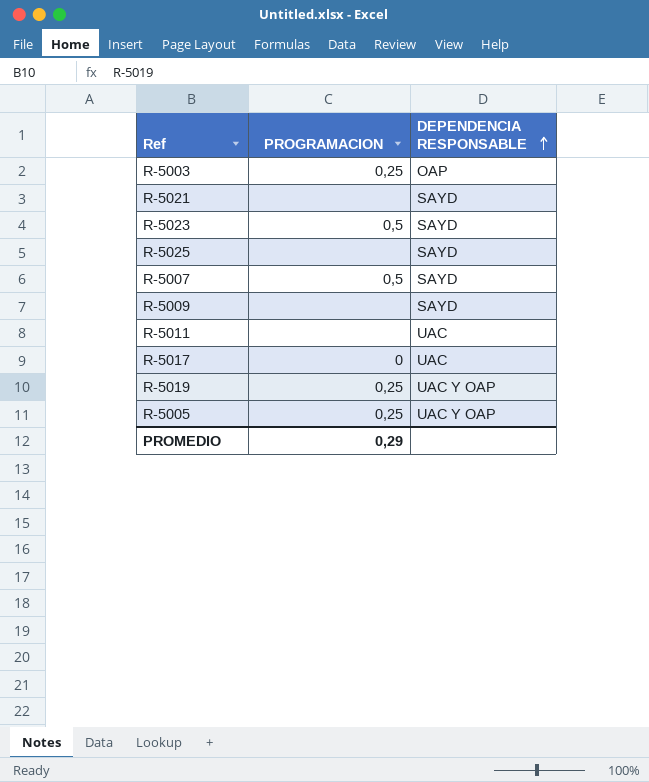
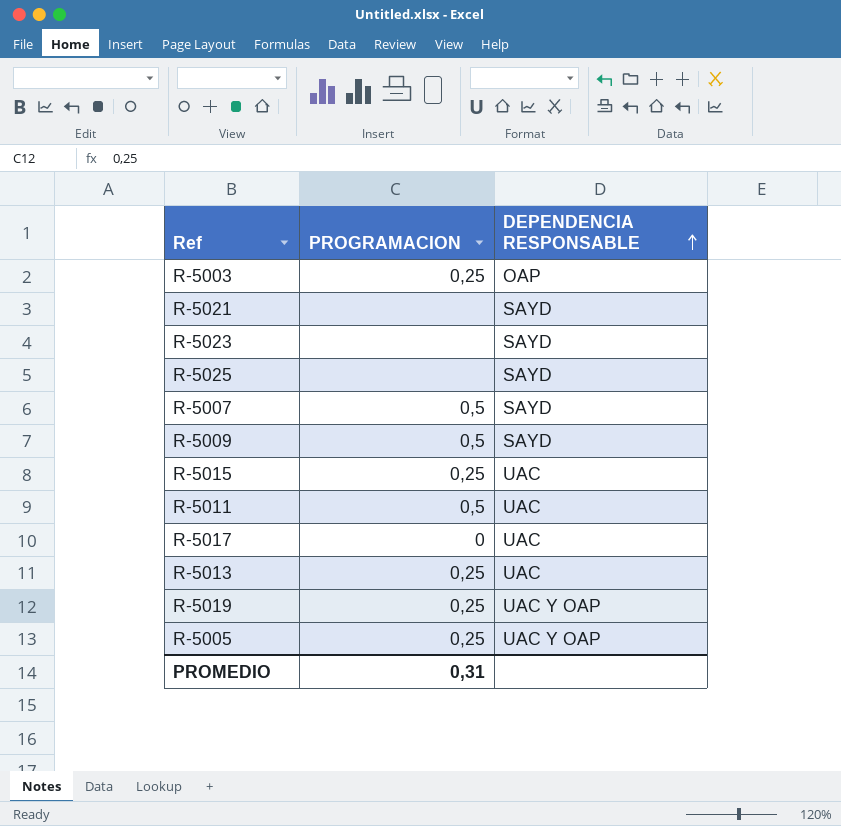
R-5023 | PROGRAMACION: 0,5 -> none
R-5009 | PROGRAMACION: none -> 0,5
row R-5015: none -> 0,25 | UAC
R-5011 | PROGRAMACION: none -> 0,5
row R-5013: none -> 0,25 | UAC
PROMEDIO | PROGRAMACION: 0,29 -> 0,31

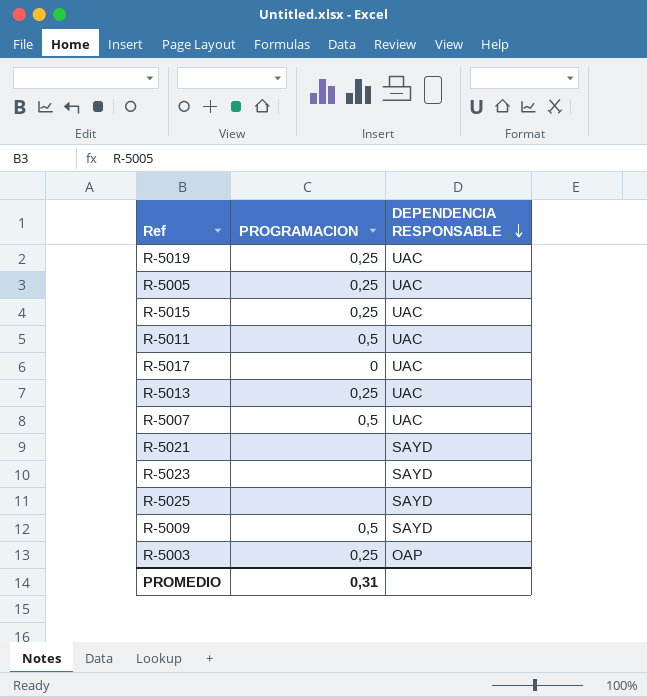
row order: DEPENDENCIA RESPONSABLE ascending -> DEPENDENCIA RESPONSABLE descending
R-5019 | DEPENDENCIA RESPONSABLE: UAC Y OAP -> UAC
R-5005 | DEPENDENCIA RESPONSABLE: UAC Y OAP -> UAC
R-5007 | DEPENDENCIA RESPONSABLE: SAYD -> UAC

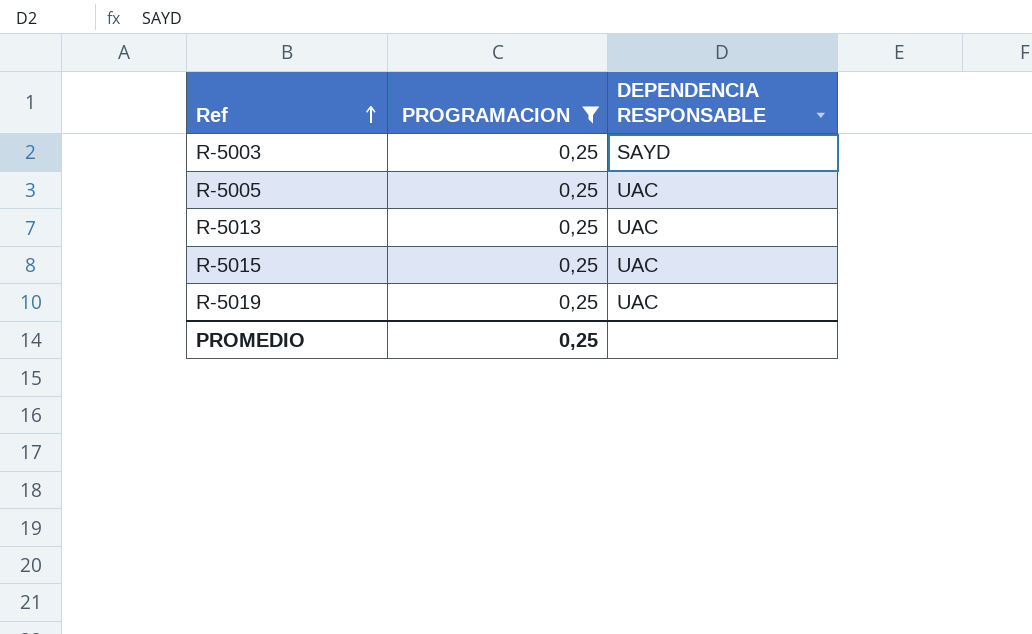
filter: none -> PROGRAMACION = 0,25
row order: DEPENDENCIA RESPONSABLE descending -> Ref ascending
R-5003 | DEPENDENCIA RESPONSABLE: OAP -> SAYD
PROMEDIO | PROGRAMACION: 0,31 -> 0,25

